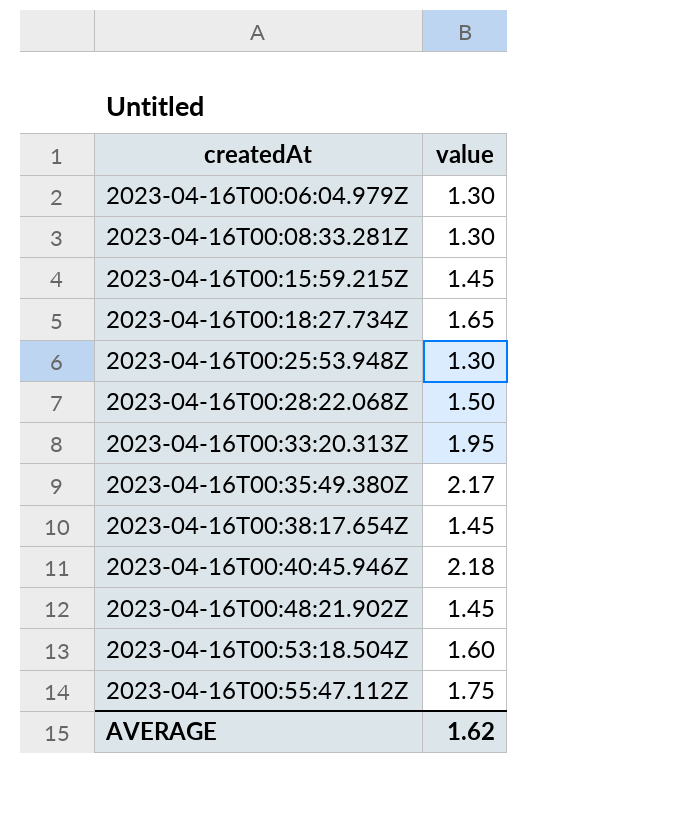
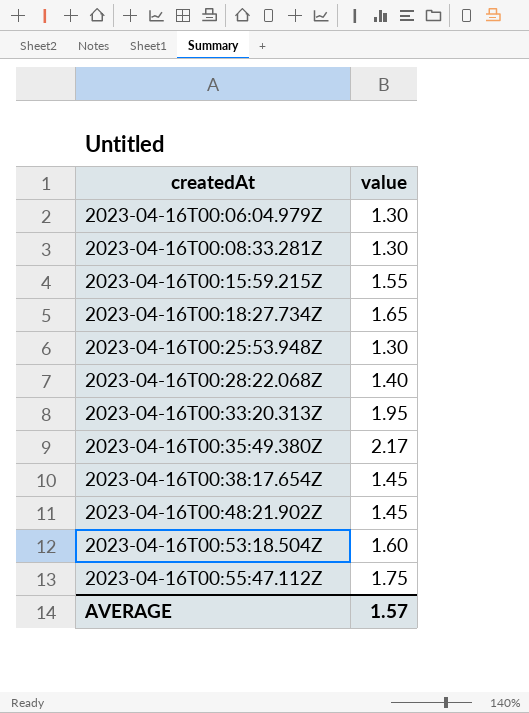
row 2023-04-16T00:40:45.946Z: 2.18 -> none
2023-04-16T00:15:59.215Z | value: 1.45 -> 1.55
2023-04-16T00:28:22.068Z | value: 1.50 -> 1.40
AVERAGE | value: 1.62 -> 1.57

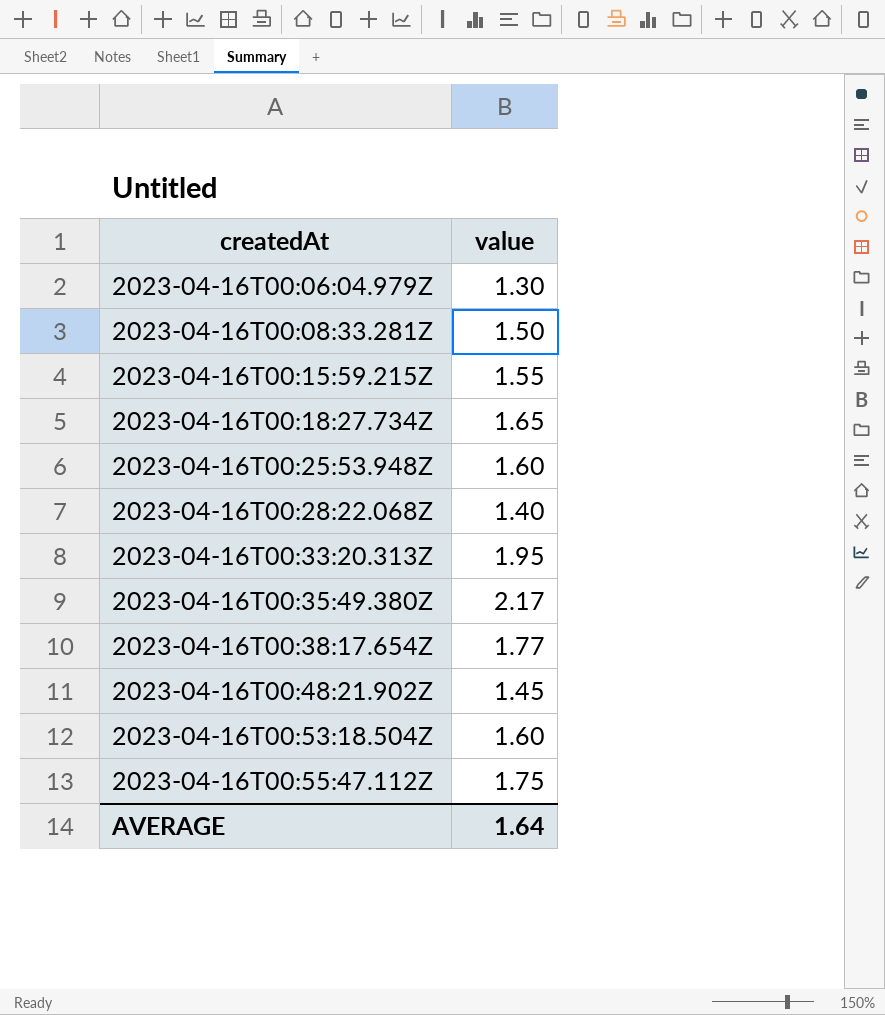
2023-04-16T00:08:33.281Z | value: 1.30 -> 1.50
2023-04-16T00:25:53.948Z | value: 1.30 -> 1.60
2023-04-16T00:38:17.654Z | value: 1.45 -> 1.77
AVERAGE | value: 1.57 -> 1.64

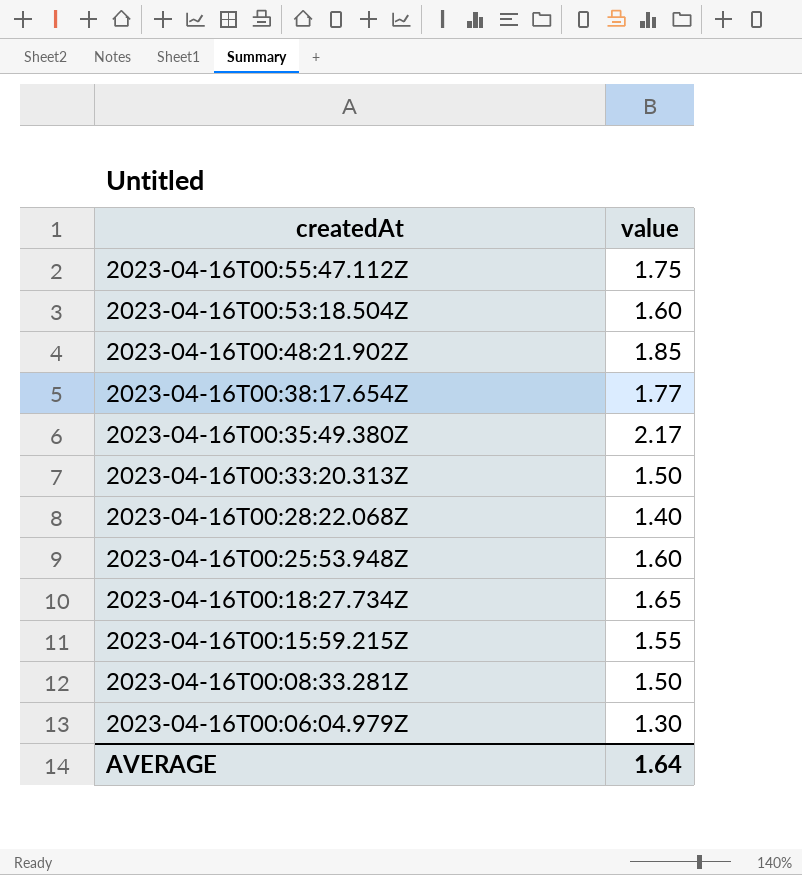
row order: createdAt ascending -> createdAt descending
2023-04-16T00:48:21.902Z | value: 1.45 -> 1.85
2023-04-16T00:33:20.313Z | value: 1.95 -> 1.50

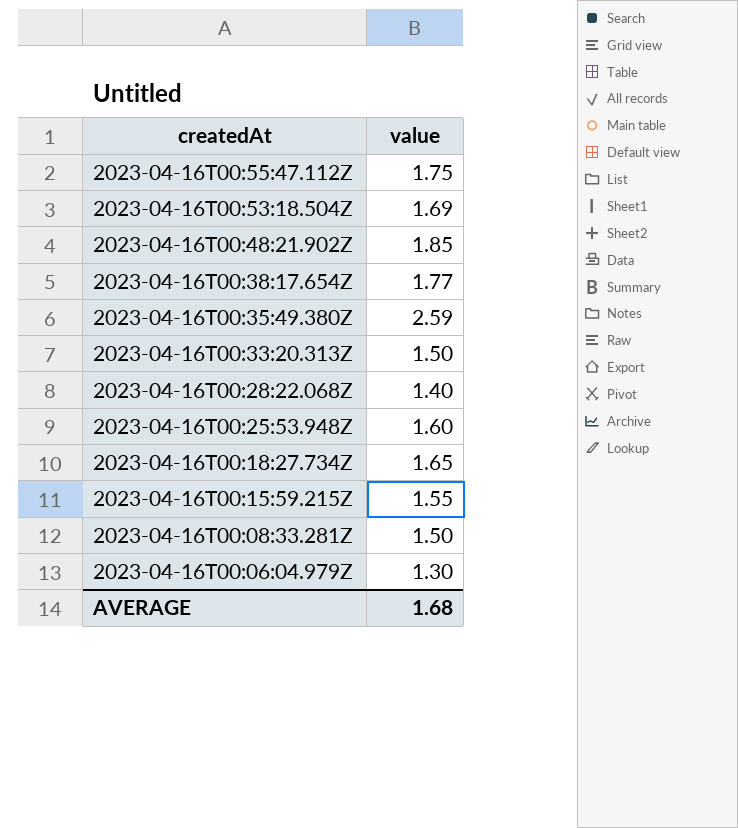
2023-04-16T00:53:18.504Z | value: 1.60 -> 1.69
2023-04-16T00:35:49.380Z | value: 2.17 -> 2.59
AVERAGE | value: 1.64 -> 1.68

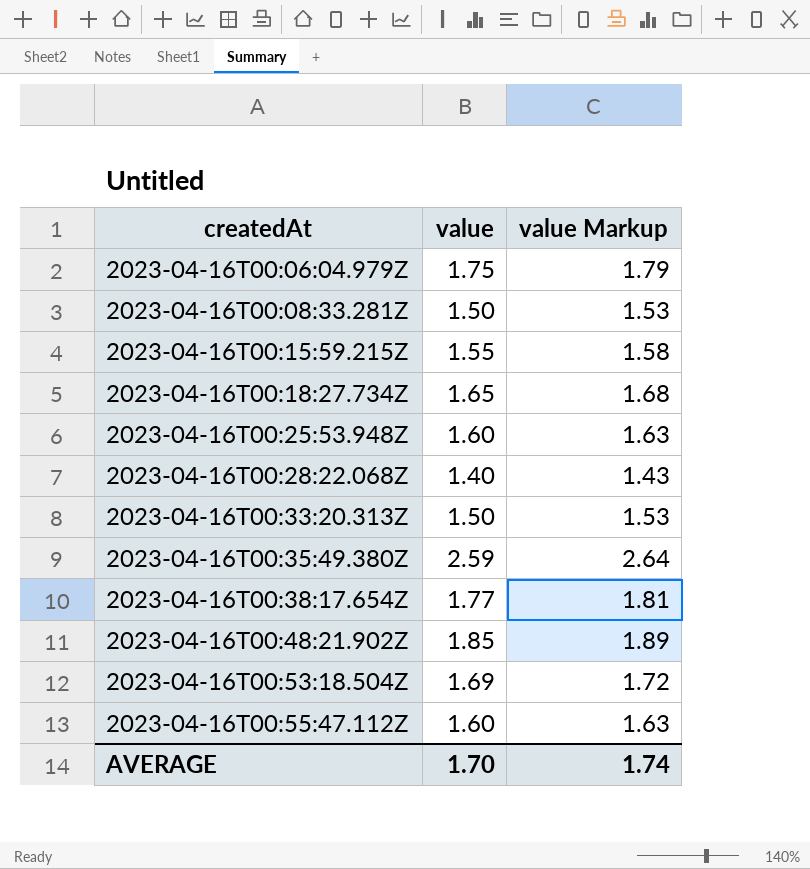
row order: createdAt descending -> createdAt ascending
column value Markup | formula: none -> [value] * 1.02
2023-04-16T00:06:04.979Z | value: 1.30 -> 1.75
2023-04-16T00:55:47.112Z | value: 1.75 -> 1.60
AVERAGE | value: 1.68 -> 1.70

